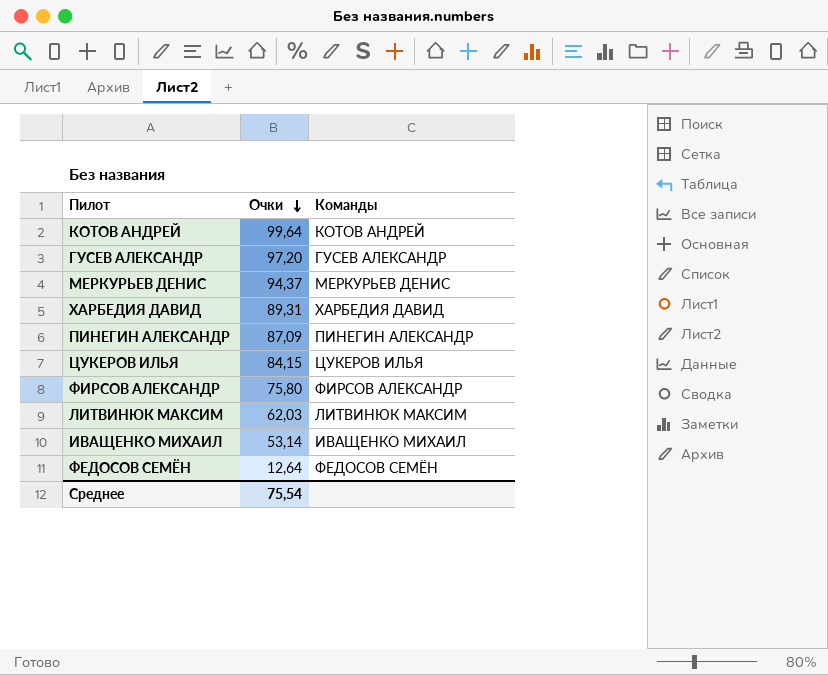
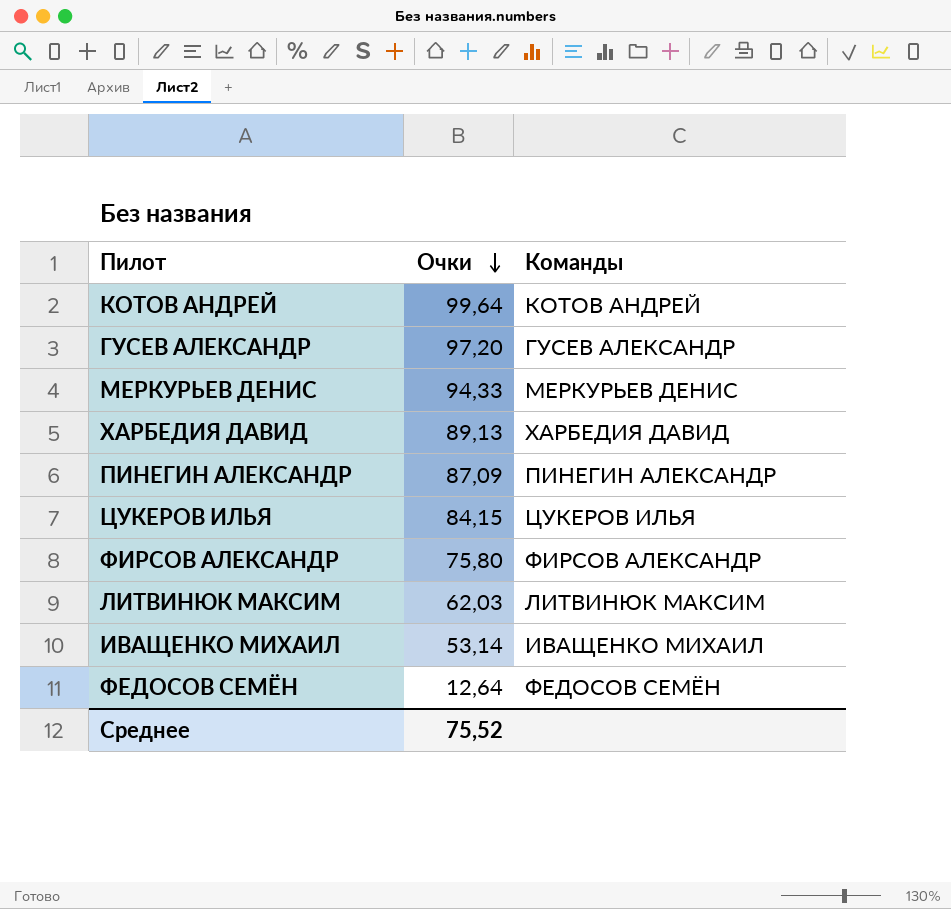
МЕРКУРЬЕВ ДЕНИС | Очки: 94,37 -> 94,33
ХАРБЕДИЯ ДАВИД | Очки: 89,31 -> 89,13
Среднее | Очки: 75,54 -> 75,52

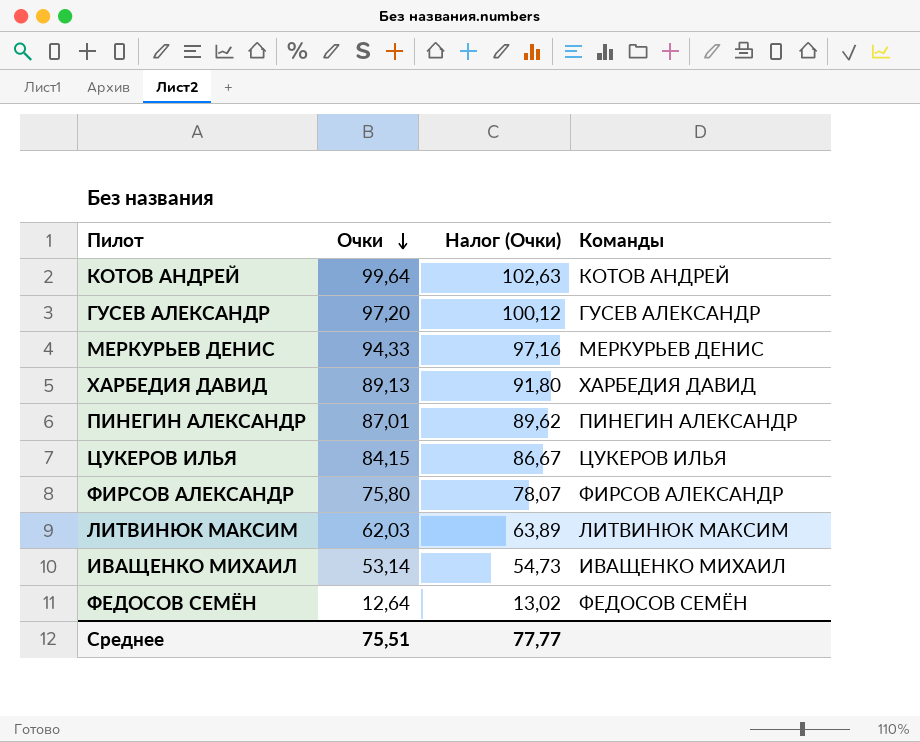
column Налог (Очки) | formula: none -> [Очки] * 1,03
ПИНЕГИН АЛЕКСАНДР | Очки: 87,09 -> 87,01
Среднее | Очки: 75,52 -> 75,51

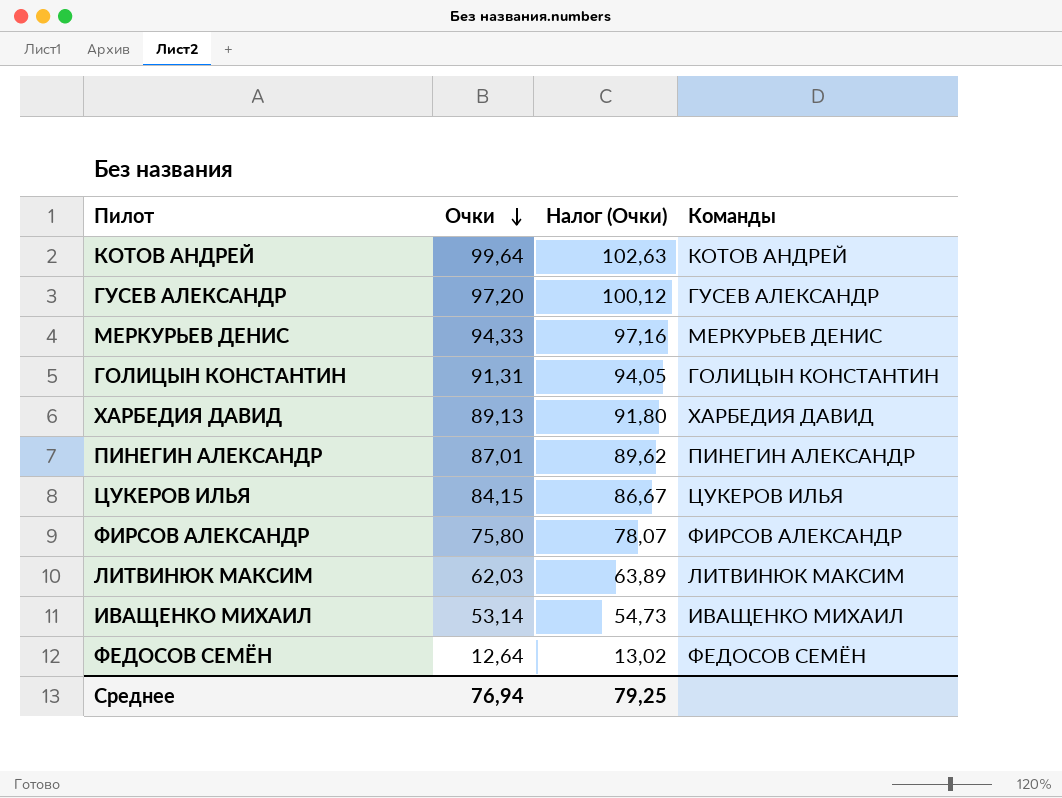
row ГОЛИЦЫН КОНСТАНТИН: none -> 91,31 | 94,05 | ГОЛИЦЫН КОНСТАНТИН
Среднее | Очки: 75,51 -> 76,94
Среднее | Налог (Очки): 77,77 -> 79,25

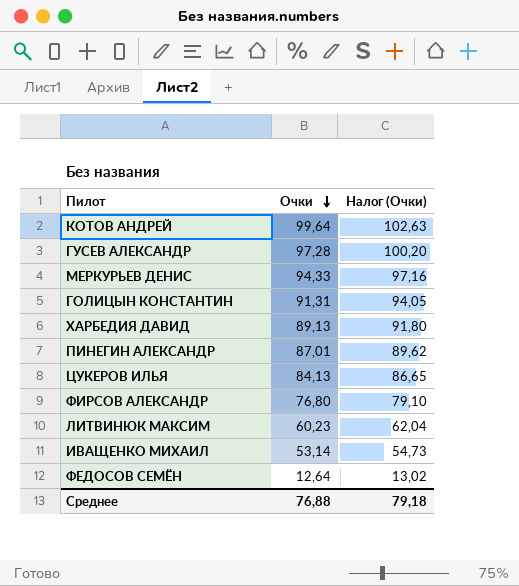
column Команды | position: 4 -> none
ГУСЕВ АЛЕКСАНДР | Очки: 97,20 -> 97,28
ГУСЕВ АЛЕКСАНДР | Налог (Очки): 100,12 -> 100,20
ЦУКЕРОВ ИЛЬЯ | Очки: 84,15 -> 84,13
ЦУКЕРОВ ИЛЬЯ | Налог (Очки): 86,67 -> 86,65
ФИРСОВ АЛЕКСАНДР | Очки: 75,80 -> 76,80
ФИРСОВ АЛЕКСАНДР | Налог (Очки): 78,07 -> 79,10
ЛИТВИНЮК МАКСИМ | Очки: 62,03 -> 60,23
ЛИТВИНЮК МАКСИМ | Налог (Очки): 63,89 -> 62,04
Среднее | Очки: 76,94 -> 76,88
Среднее | Налог (Очки): 79,25 -> 79,18

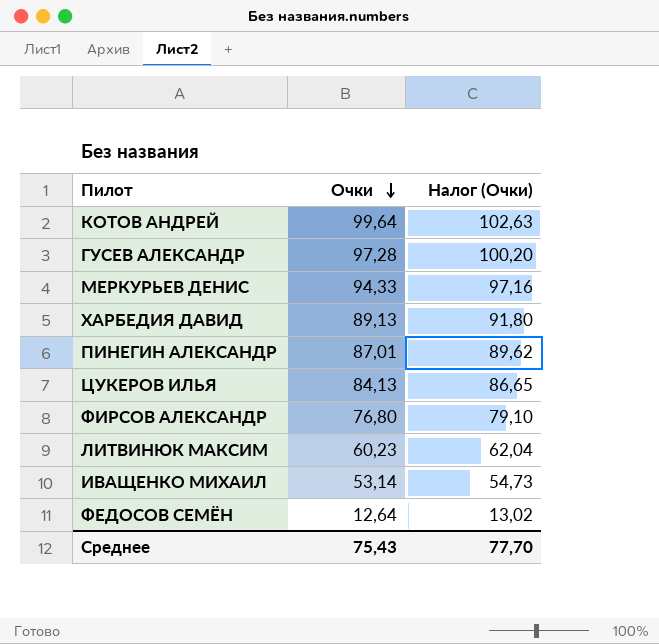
row ГОЛИЦЫН КОНСТАНТИН: 91,31 | 94,05 -> none
Среднее | Очки: 76,88 -> 75,43
Среднее | Налог (Очки): 79,18 -> 77,70

